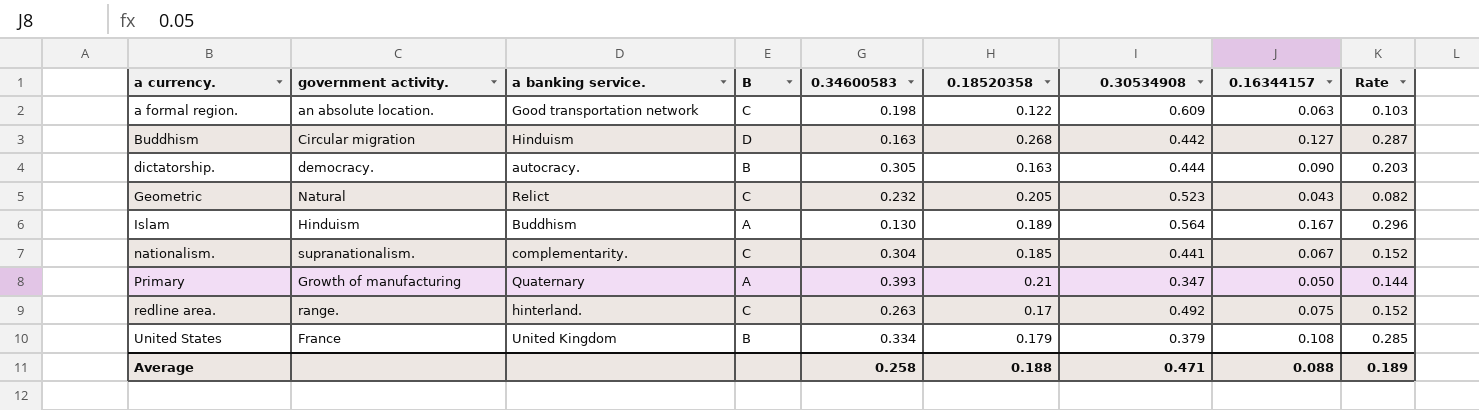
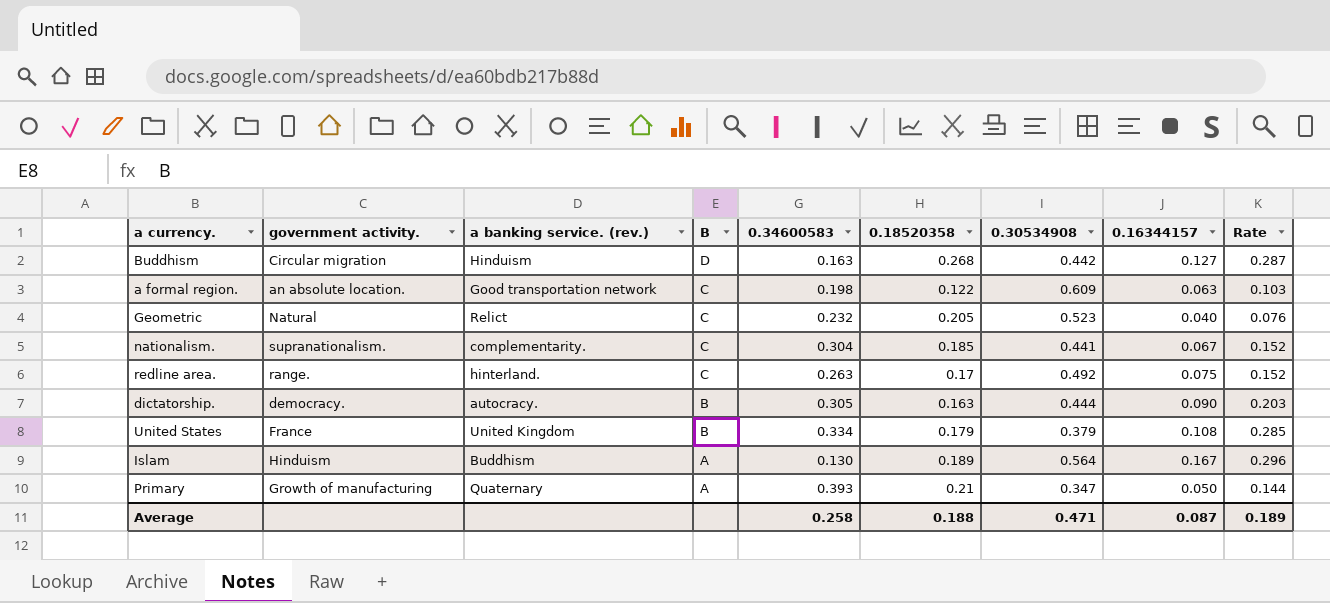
row order: a currency. ascending -> B descending
column name: a banking service. -> a banking service. (rev.)
Geometric | 0.16344157: 0.043 -> 0.040
Geometric | Rate: 0.082 -> 0.076
Average | 0.16344157: 0.088 -> 0.087

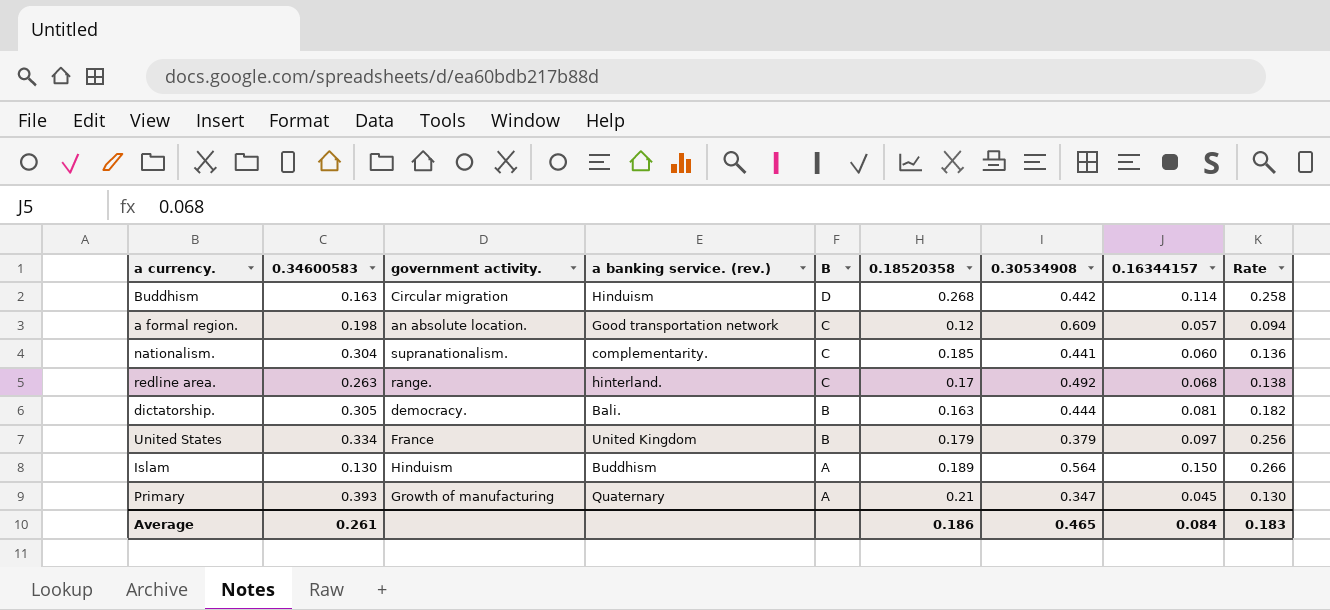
column 0.34600583 | position: 5 -> 2
row Geometric: Natural | Relict | C | 0.232 | 0.205 | 0.523 | 0.040 | 0.076 -> none
Buddhism | 0.16344157: 0.127 -> 0.114
Buddhism | Rate: 0.287 -> 0.258
a formal region. | 0.18520358: 0.122 -> 0.12
a formal region. | 0.16344157: 0.063 -> 0.057
a formal region. | Rate: 0.103 -> 0.094
nationalism. | 0.16344157: 0.067 -> 0.060
nationalism. | Rate: 0.152 -> 0.136
redline area. | 0.16344157: 0.075 -> 0.068
redline area. | Rate: 0.152 -> 0.138
dictatorship. | a banking service. (rev.): autocracy. -> Bali.
dictatorship. | 0.16344157: 0.090 -> 0.081
dictatorship. | Rate: 0.203 -> 0.182
United States | 0.16344157: 0.108 -> 0.097
United States | Rate: 0.285 -> 0.256
Islam | 0.16344157: 0.167 -> 0.150
Islam | Rate: 0.296 -> 0.266
Primary | 0.16344157: 0.050 -> 0.045
Primary | Rate: 0.144 -> 0.130
Average | 0.34600583: 0.258 -> 0.261
Average | 0.18520358: 0.188 -> 0.186
Average | 0.30534908: 0.471 -> 0.465
Average | 0.16344157: 0.087 -> 0.084
Average | Rate: 0.189 -> 0.183

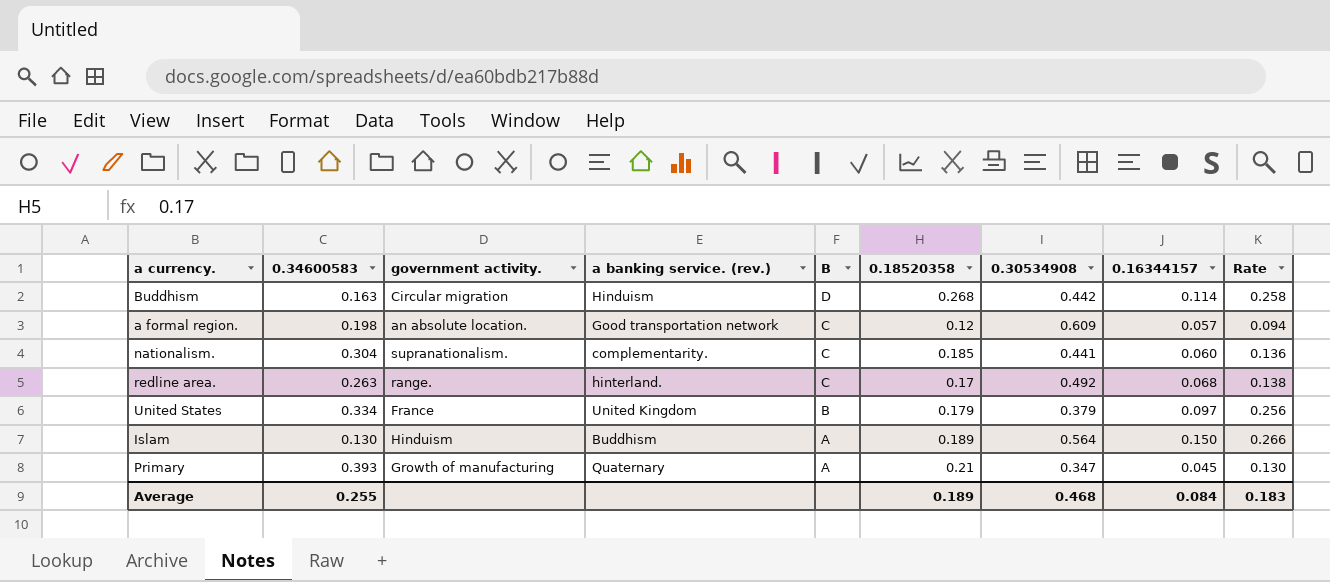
row dictatorship.: 0.305 | democracy. | Bali. | B | 0.163 | 0.444 | 0.081 | 0.182 -> none
Average | 0.34600583: 0.261 -> 0.255
Average | 0.18520358: 0.186 -> 0.189
Average | 0.30534908: 0.465 -> 0.468

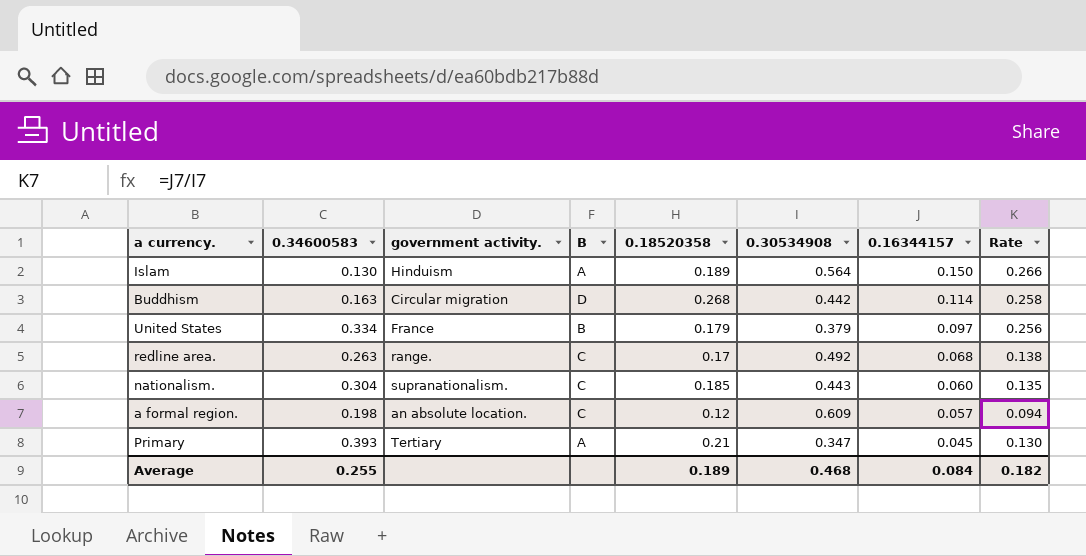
row order: B descending -> 0.16344157 descending
column a banking service. (rev.) | position: 4 -> none
nationalism. | 0.30534908: 0.441 -> 0.443
nationalism. | Rate: 0.136 -> 0.135
Primary | government activity.: Growth of manufacturing -> Tertiary
Average | Rate: 0.183 -> 0.182

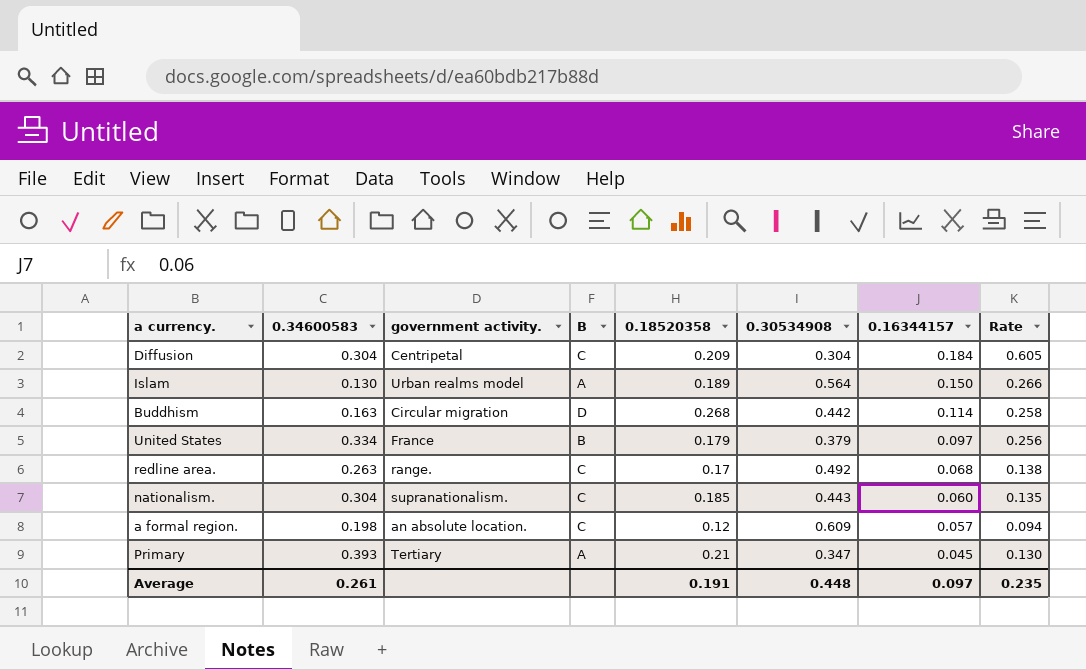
row Diffusion: none -> 0.304 | Centripetal | C | 0.209 | 0.304 | 0.184 | 0.605
Islam | government activity.: Hinduism -> Urban realms model
Average | 0.34600583: 0.255 -> 0.261
Average | 0.18520358: 0.189 -> 0.191
Average | 0.30534908: 0.468 -> 0.448
Average | 0.16344157: 0.084 -> 0.097
Average | Rate: 0.182 -> 0.235

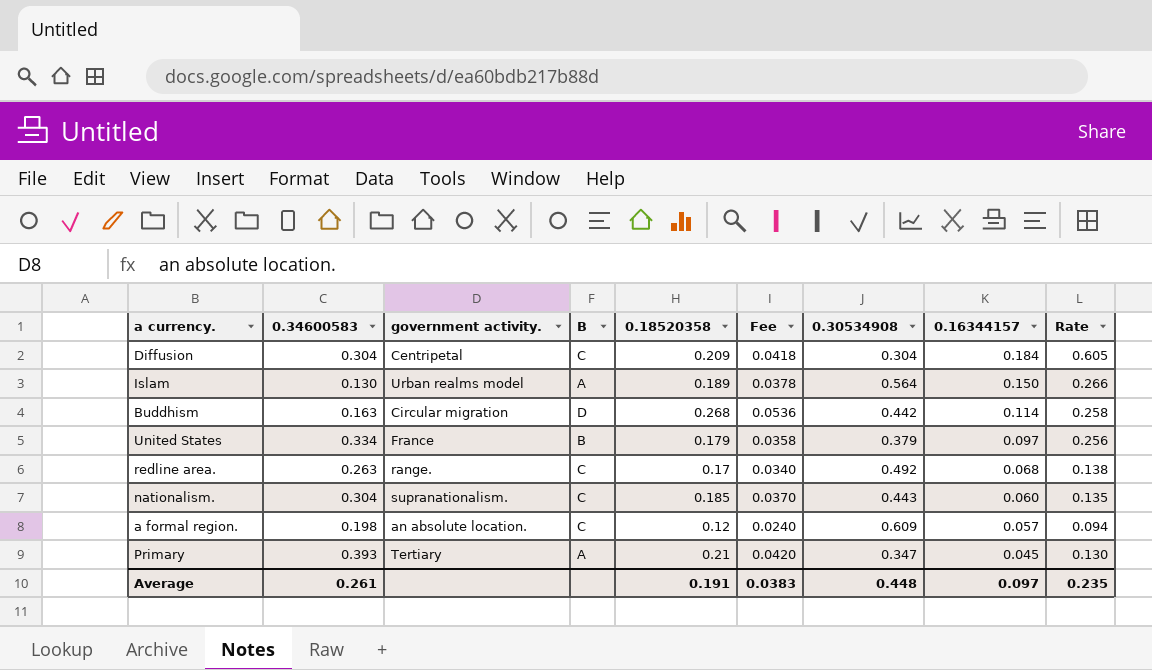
column Fee | formula: none -> [0.18520358] * 0.2

